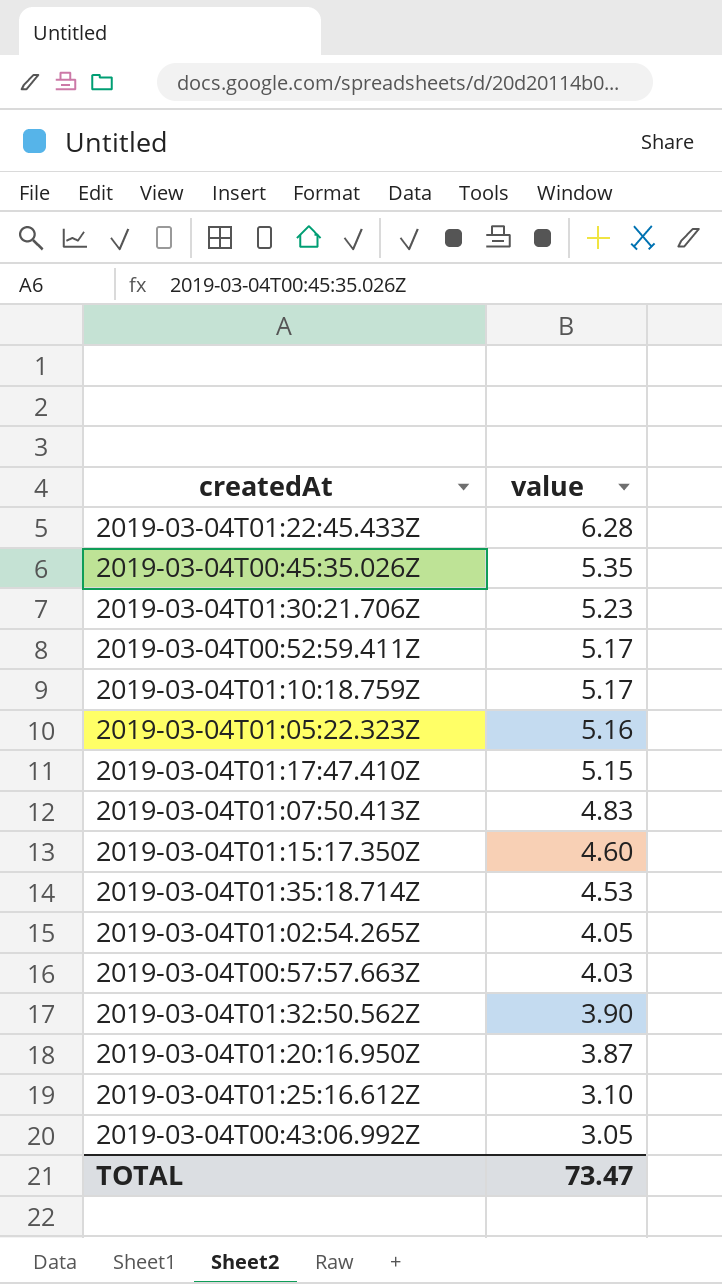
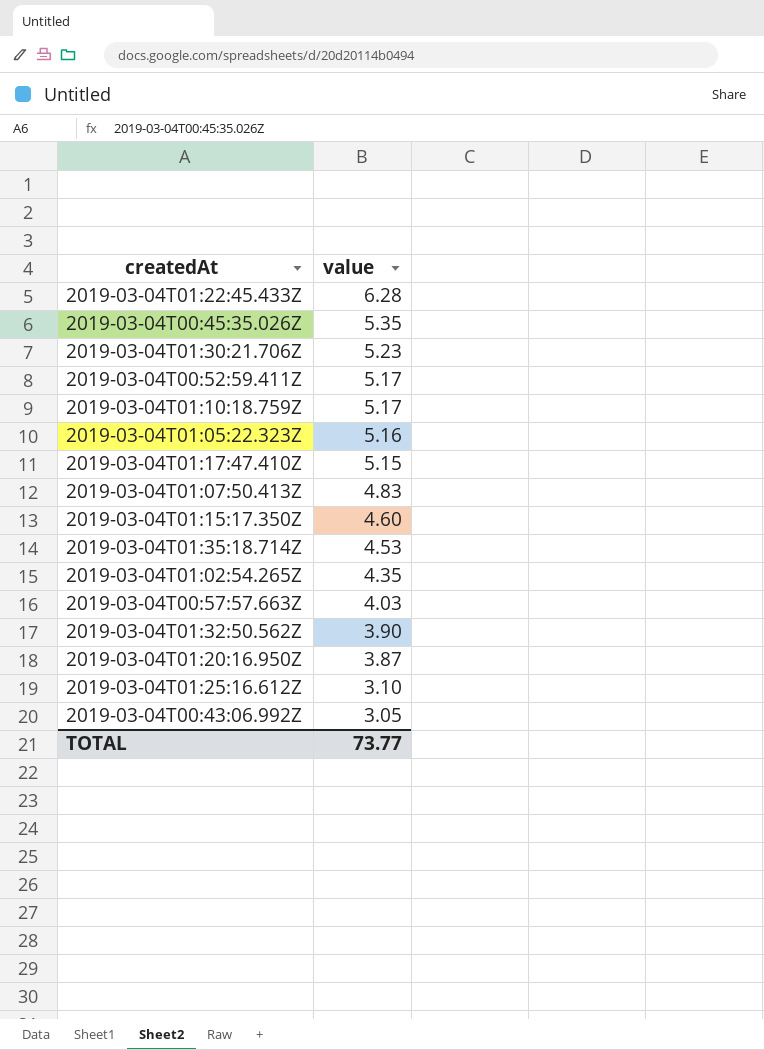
2019-03-04T01:02:54.265Z | value: 4.05 -> 4.35
TOTAL | value: 73.47 -> 73.77

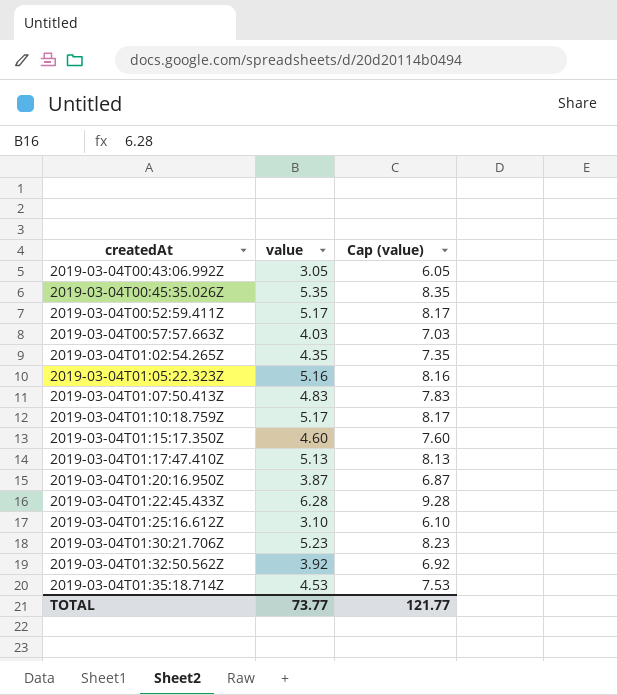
row order: value descending -> createdAt ascending
column Cap (value) | formula: none -> [value] + 3
2019-03-04T01:17:47.410Z | value: 5.15 -> 5.13
2019-03-04T01:32:50.562Z | value: 3.90 -> 3.92

